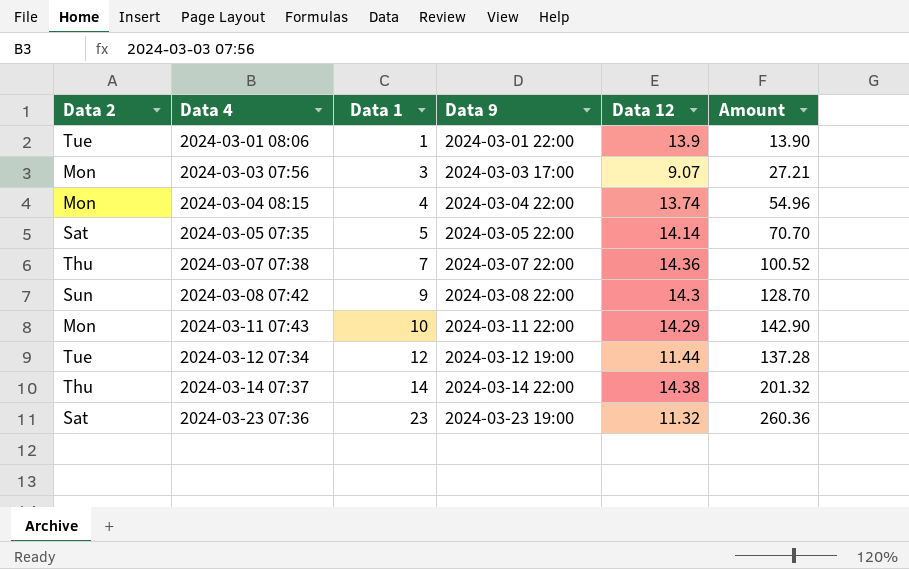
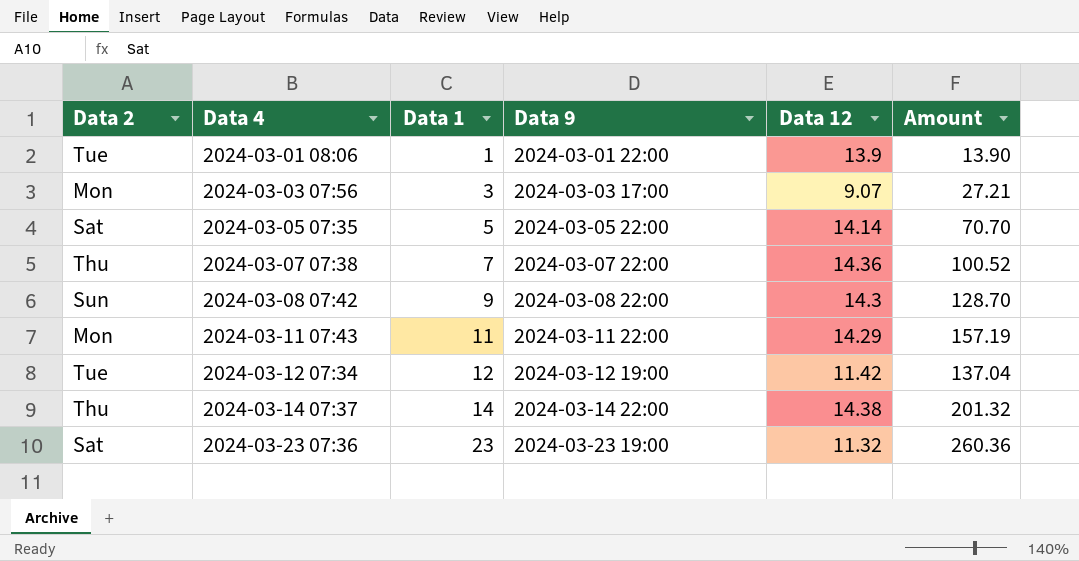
row 2024-03-04 08:15: Mon | 4 | 2024-03-04 22:00 | 13.74 | 54.96 -> none
2024-03-11 07:43 | Data 1: 10 -> 11
2024-03-11 07:43 | Amount: 142.90 -> 157.19
2024-03-12 07:34 | Data 12: 11.44 -> 11.42
2024-03-12 07:34 | Amount: 137.28 -> 137.04

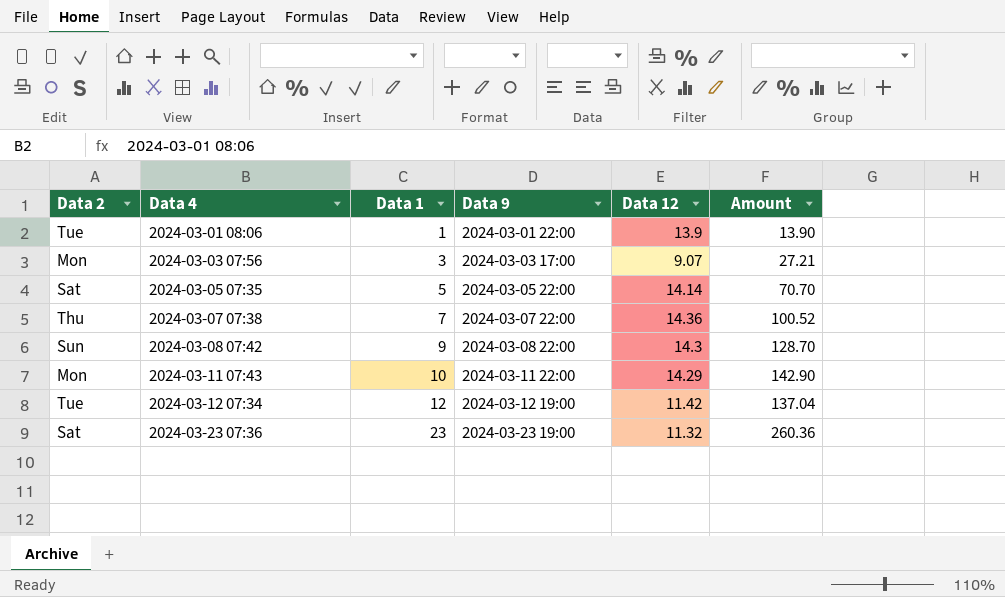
row 2024-03-14 07:37: Thu | 14 | 2024-03-14 22:00 | 14.38 | 201.32 -> none
2024-03-11 07:43 | Data 1: 11 -> 10
2024-03-11 07:43 | Amount: 157.19 -> 142.90

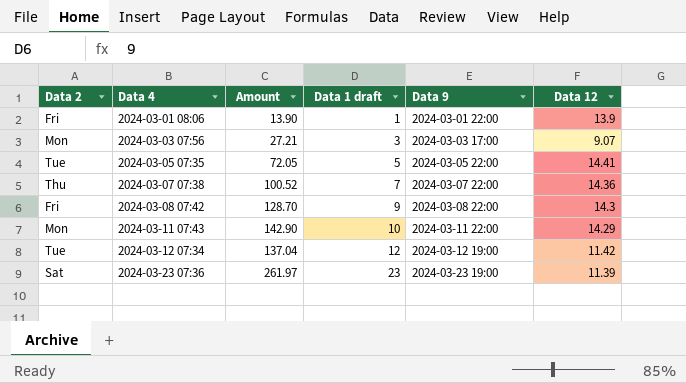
column Amount | position: 6 -> 3
column name: Data 1 -> Data 1 draft
2024-03-01 08:06 | Data 2: Tue -> Fri
2024-03-05 07:35 | Data 2: Sat -> Tue
2024-03-05 07:35 | Amount: 70.70 -> 72.05
2024-03-05 07:35 | Data 12: 14.14 -> 14.41
2024-03-08 07:42 | Data 2: Sun -> Fri
2024-03-23 07:36 | Amount: 260.36 -> 261.97
2024-03-23 07:36 | Data 12: 11.32 -> 11.39

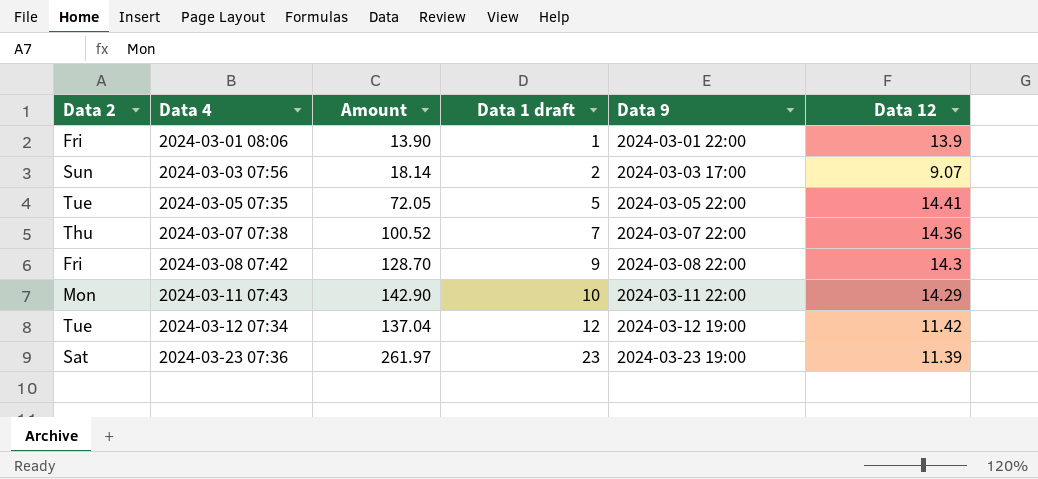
2024-03-03 07:56 | Data 2: Mon -> Sun
2024-03-03 07:56 | Amount: 27.21 -> 18.14
2024-03-03 07:56 | Data 1 draft: 3 -> 2

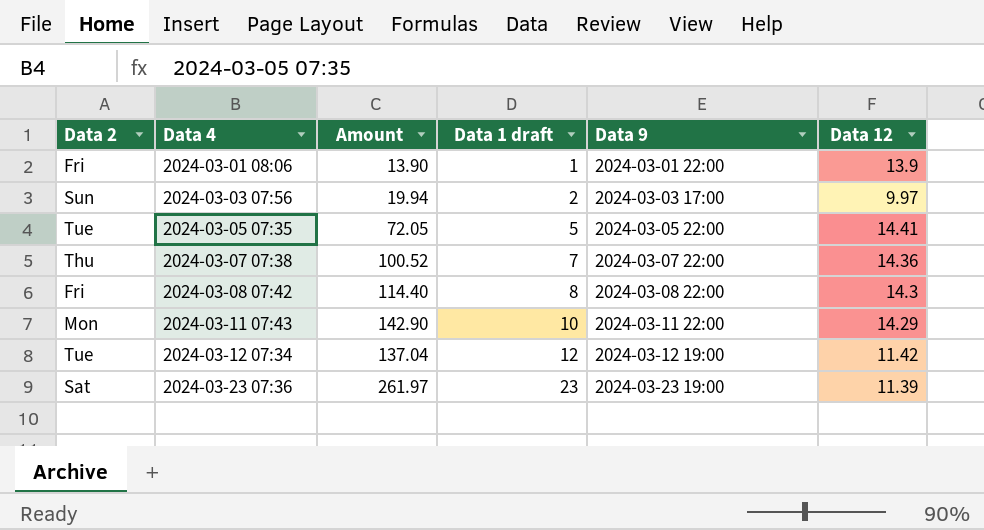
2024-03-03 07:56 | Amount: 18.14 -> 19.94
2024-03-03 07:56 | Data 12: 9.07 -> 9.97
2024-03-08 07:42 | Amount: 128.70 -> 114.40
2024-03-08 07:42 | Data 1 draft: 9 -> 8

